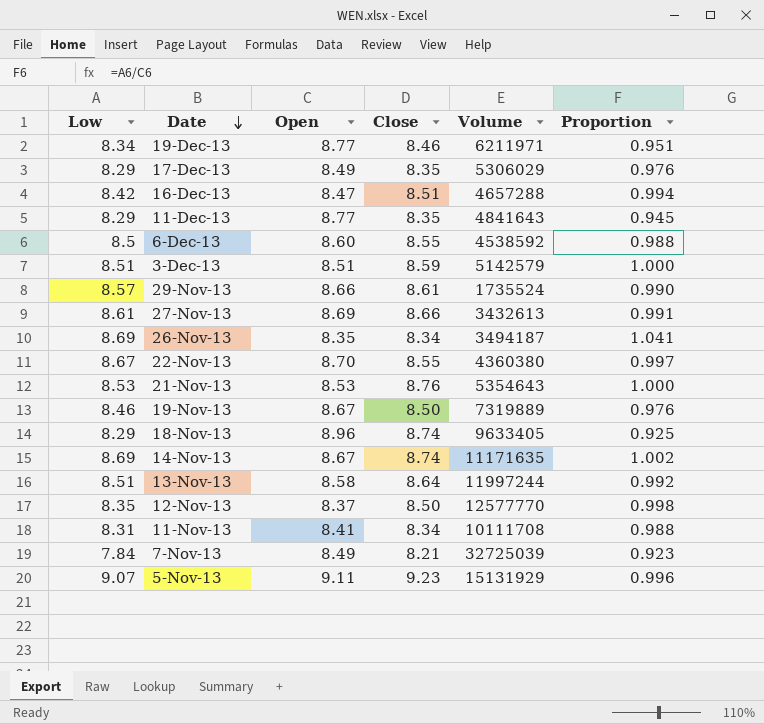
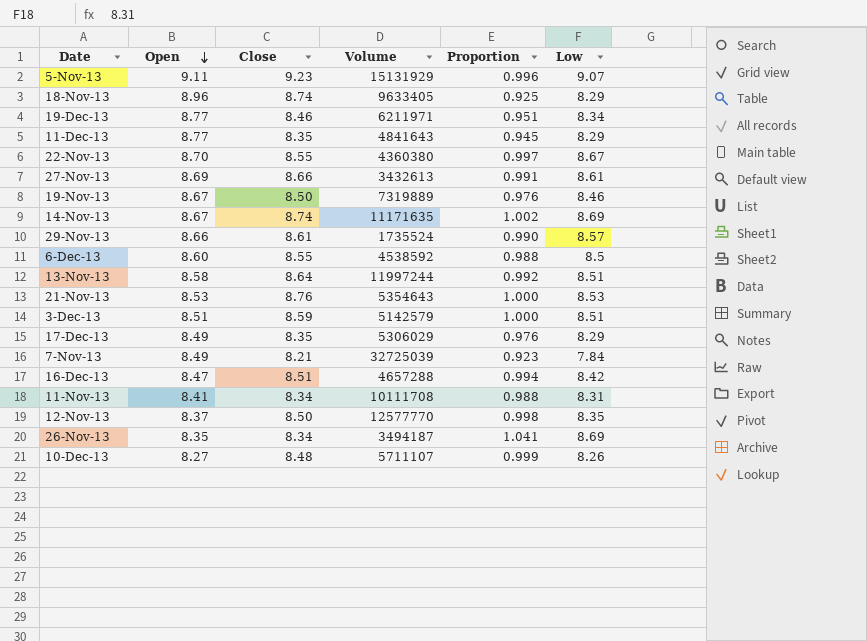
row order: Date descending -> Open descending
column Low | position: 1 -> 6
row 10-Dec-13: none -> 8.27 | 8.48 | 5711107 | 0.999 | 8.26

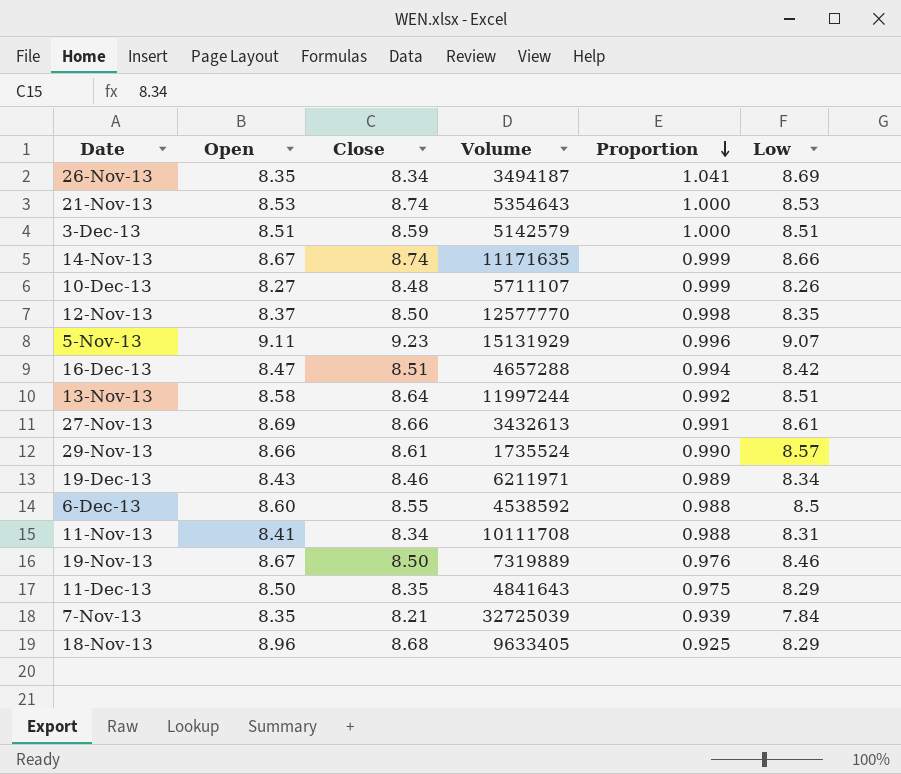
row order: Open descending -> Proportion descending
row 22-Nov-13: 8.70 | 8.55 | 4360380 | 0.997 | 8.67 -> none
row 17-Dec-13: 8.49 | 8.35 | 5306029 | 0.976 | 8.29 -> none
21-Nov-13 | Close: 8.76 -> 8.74
14-Nov-13 | Proportion: 1.002 -> 0.999
14-Nov-13 | Low: 8.69 -> 8.66
19-Dec-13 | Open: 8.77 -> 8.43
19-Dec-13 | Proportion: 0.951 -> 0.989
11-Dec-13 | Open: 8.77 -> 8.50
11-Dec-13 | Proportion: 0.945 -> 0.975
7-Nov-13 | Open: 8.49 -> 8.35
7-Nov-13 | Proportion: 0.923 -> 0.939
18-Nov-13 | Close: 8.74 -> 8.68

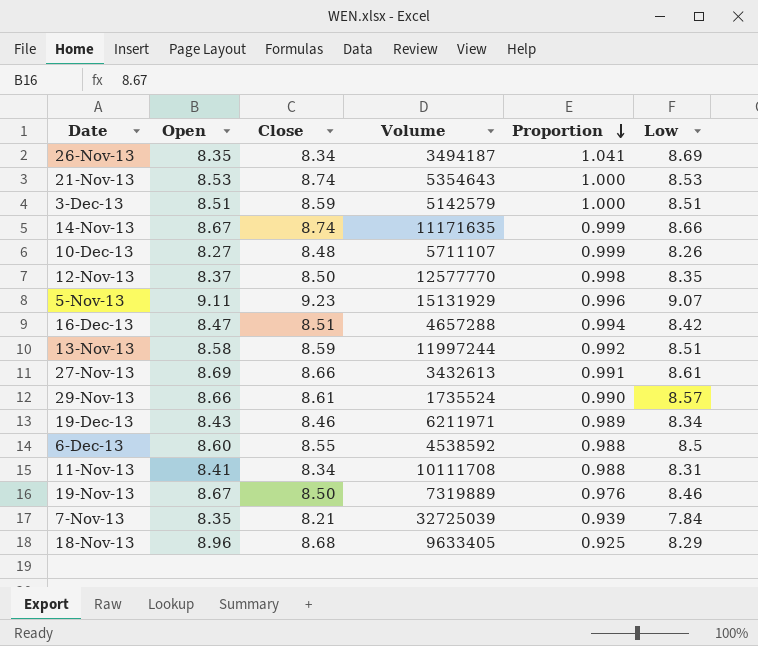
row 11-Dec-13: 8.50 | 8.35 | 4841643 | 0.975 | 8.29 -> none
13-Nov-13 | Close: 8.64 -> 8.59

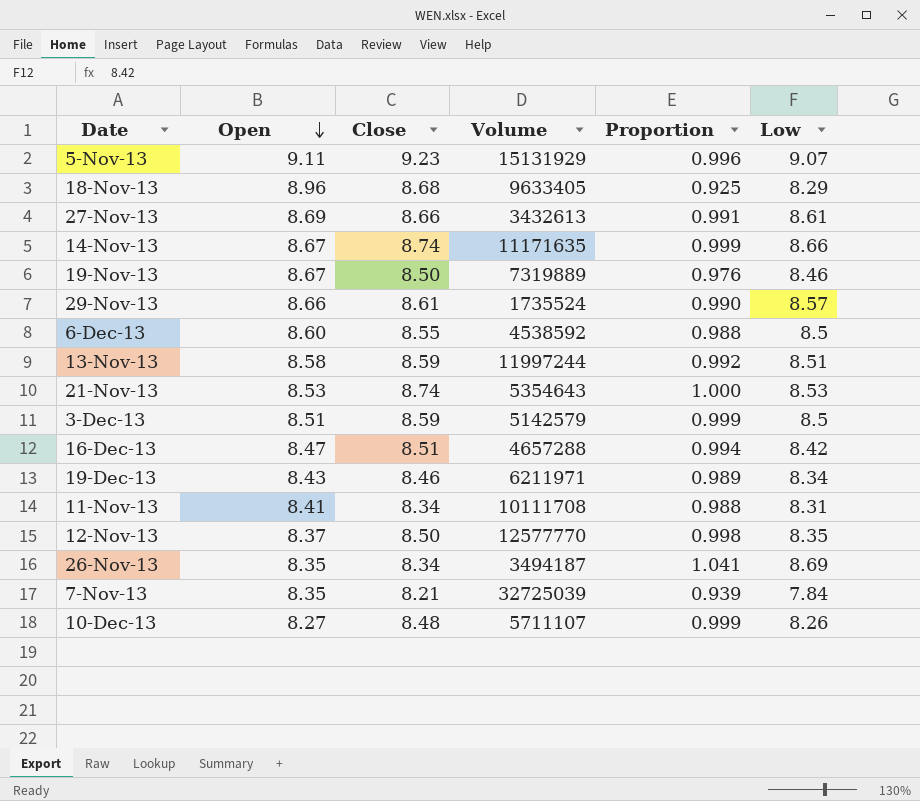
row order: Proportion descending -> Open descending
3-Dec-13 | Proportion: 1.000 -> 0.999
3-Dec-13 | Low: 8.51 -> 8.5

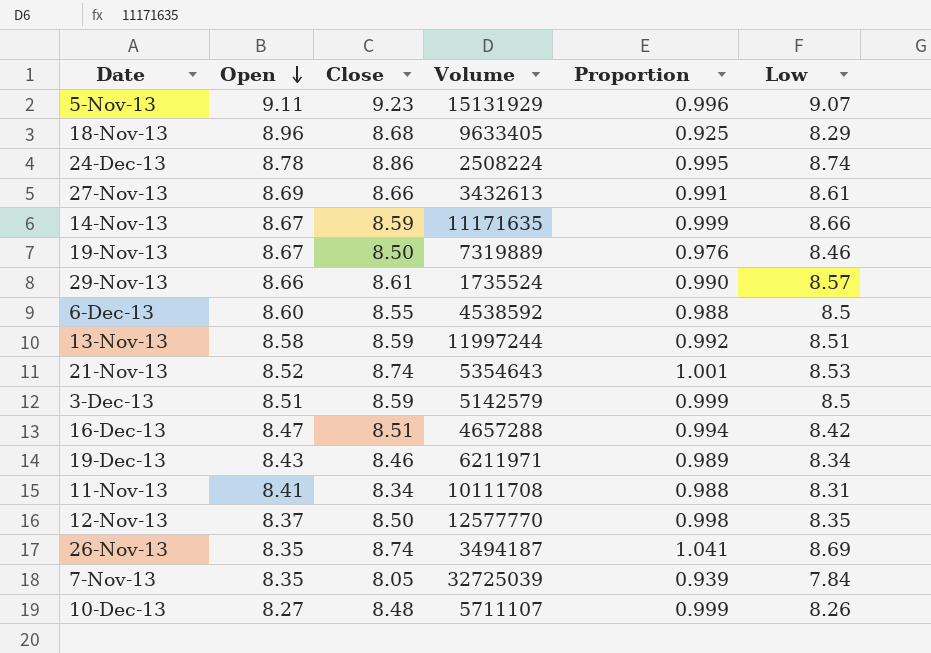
row 24-Dec-13: none -> 8.78 | 8.86 | 2508224 | 0.995 | 8.74
14-Nov-13 | Close: 8.74 -> 8.59
21-Nov-13 | Open: 8.53 -> 8.52
21-Nov-13 | Proportion: 1.000 -> 1.001
26-Nov-13 | Close: 8.34 -> 8.74
7-Nov-13 | Close: 8.21 -> 8.05

